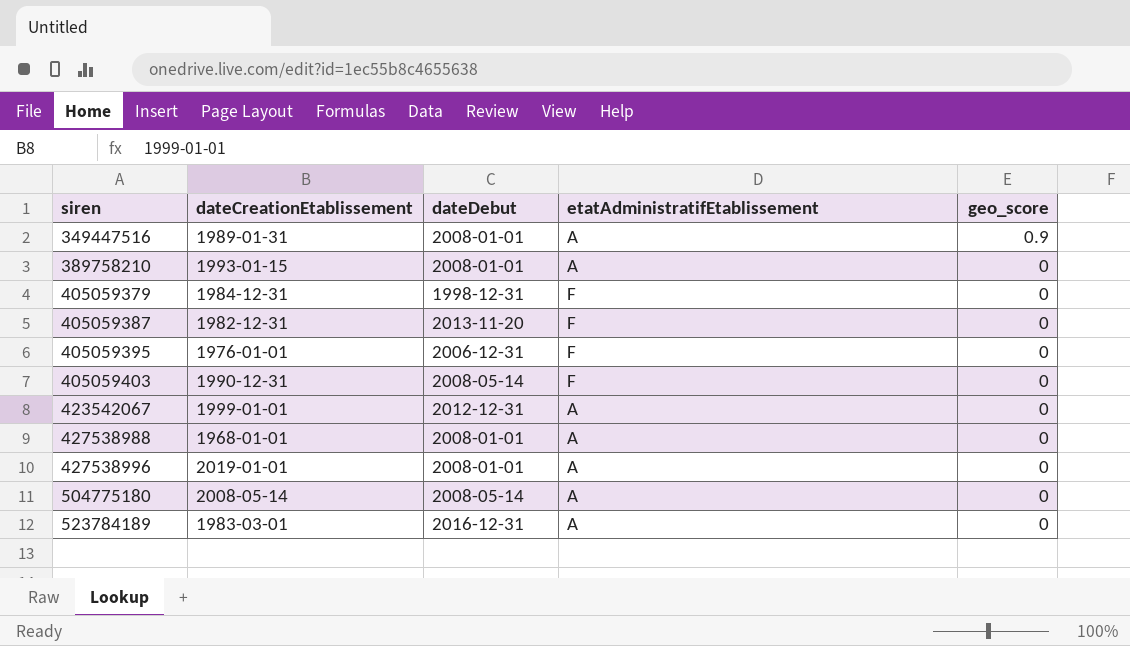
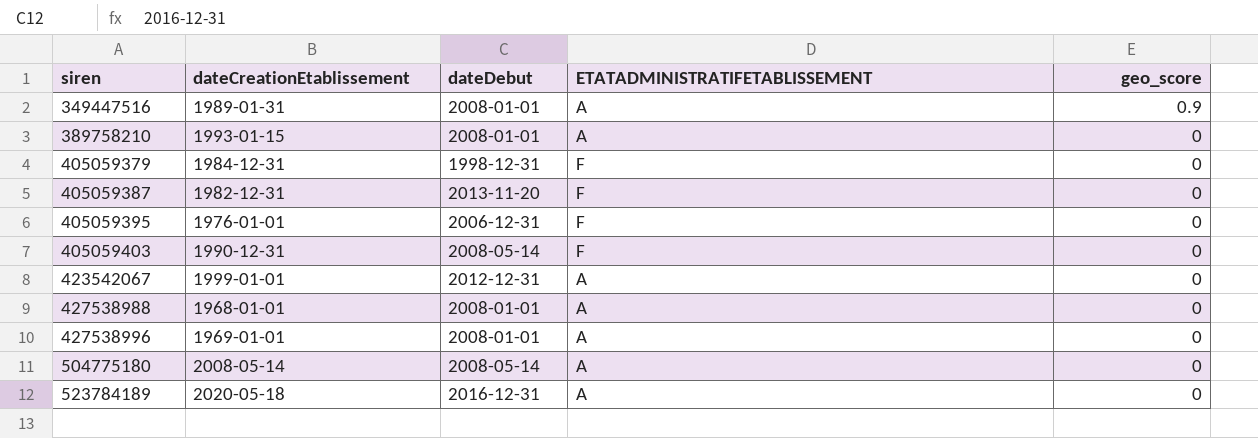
column name: etatAdministratifEtablissement -> ETATADMINISTRATIFETABLISSEMENT
427538996 | dateCreationEtablissement: 2019-01-01 -> 1969-01-01
523784189 | dateCreationEtablissement: 1983-03-01 -> 2020-05-18

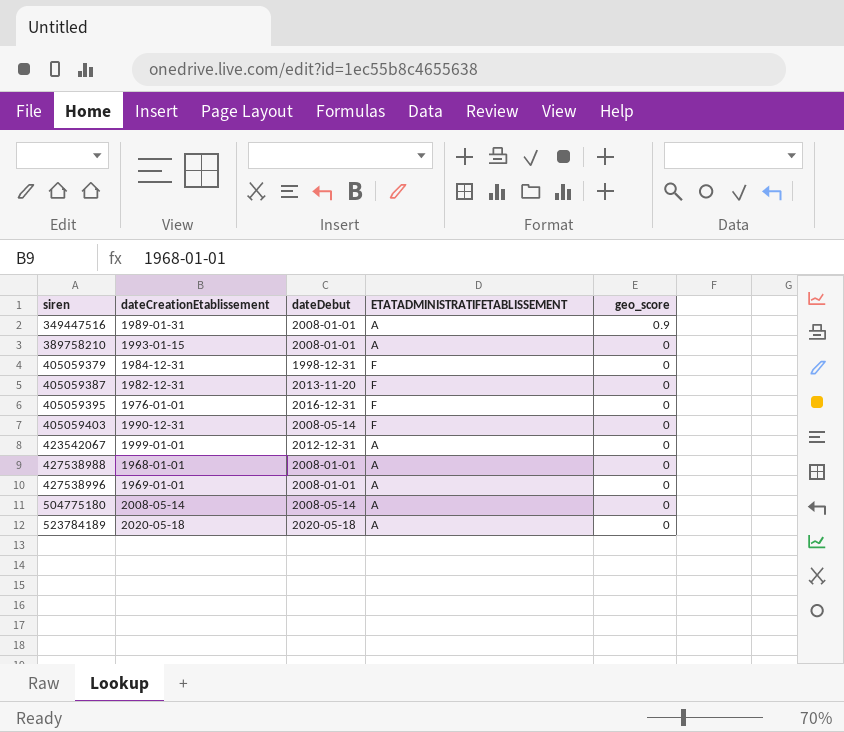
405059395 | dateDebut: 2006-12-31 -> 2016-12-31
523784189 | dateDebut: 2016-12-31 -> 2020-05-18

